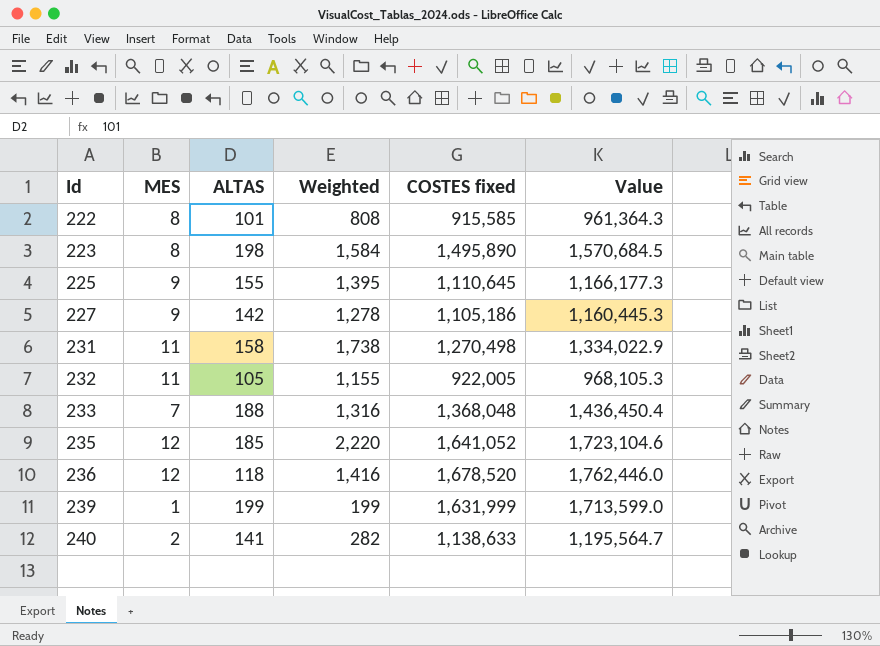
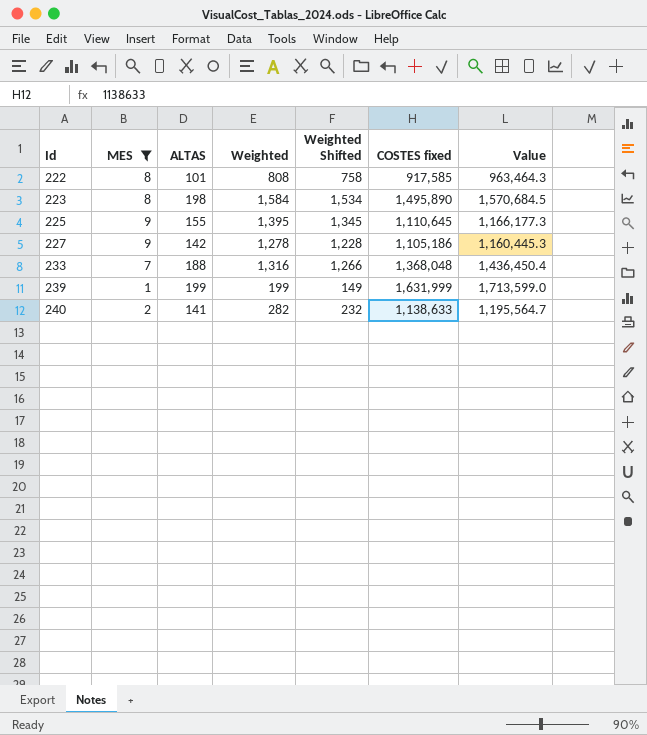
filter: none -> MES <= 9
column Weighted Shifted | formula: none -> [Weighted] - 50
222 | COSTES fixed: 915,585 -> 917,585
222 | Value: 961,364.3 -> 963,464.3

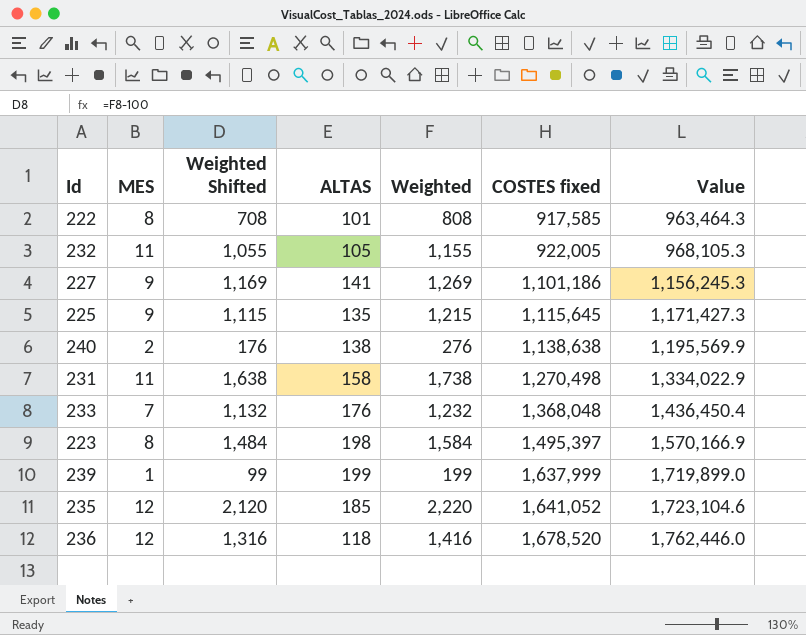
filter: MES <= 9 -> none
row order: Id ascending -> COSTES fixed ascending
column Weighted Shifted | formula: [Weighted] - 50 -> [Weighted] - 100
column Weighted Shifted | position: 5 -> 3
227 | ALTAS: 142 -> 141
227 | Weighted: 1,278 -> 1,269
227 | COSTES fixed: 1,105,186 -> 1,101,186
227 | Value: 1,160,445.3 -> 1,156,245.3
225 | ALTAS: 155 -> 135
225 | Weighted: 1,395 -> 1,215
225 | COSTES fixed: 1,110,645 -> 1,115,645
225 | Value: 1,166,177.3 -> 1,171,427.3
240 | ALTAS: 141 -> 138
240 | Weighted: 282 -> 276
240 | COSTES fixed: 1,138,633 -> 1,138,638
240 | Value: 1,195,564.7 -> 1,195,569.9
233 | ALTAS: 188 -> 176
233 | Weighted: 1,316 -> 1,232
223 | COSTES fixed: 1,495,890 -> 1,495,397
223 | Value: 1,570,684.5 -> 1,570,166.9
239 | COSTES fixed: 1,631,999 -> 1,637,999
239 | Value: 1,713,599.0 -> 1,719,899.0

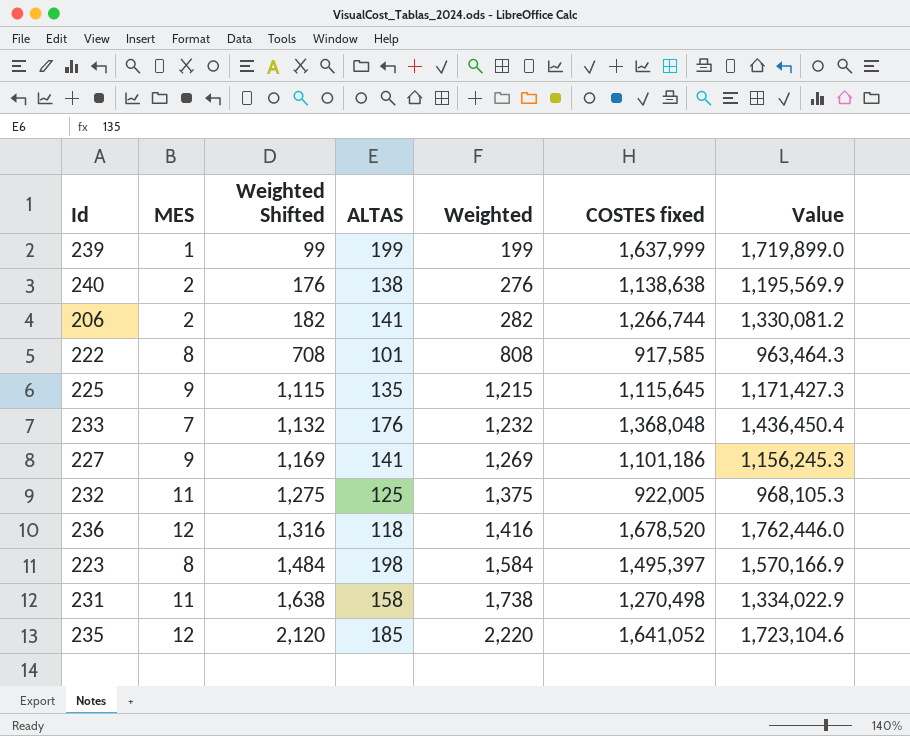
row order: COSTES fixed ascending -> Weighted Shifted ascending
row 206: none -> 2 | 182 | 141 | 282 | 1,266,744 | 1,330,081.2
232 | Weighted Shifted: 1,055 -> 1,275
232 | ALTAS: 105 -> 125
232 | Weighted: 1,155 -> 1,375

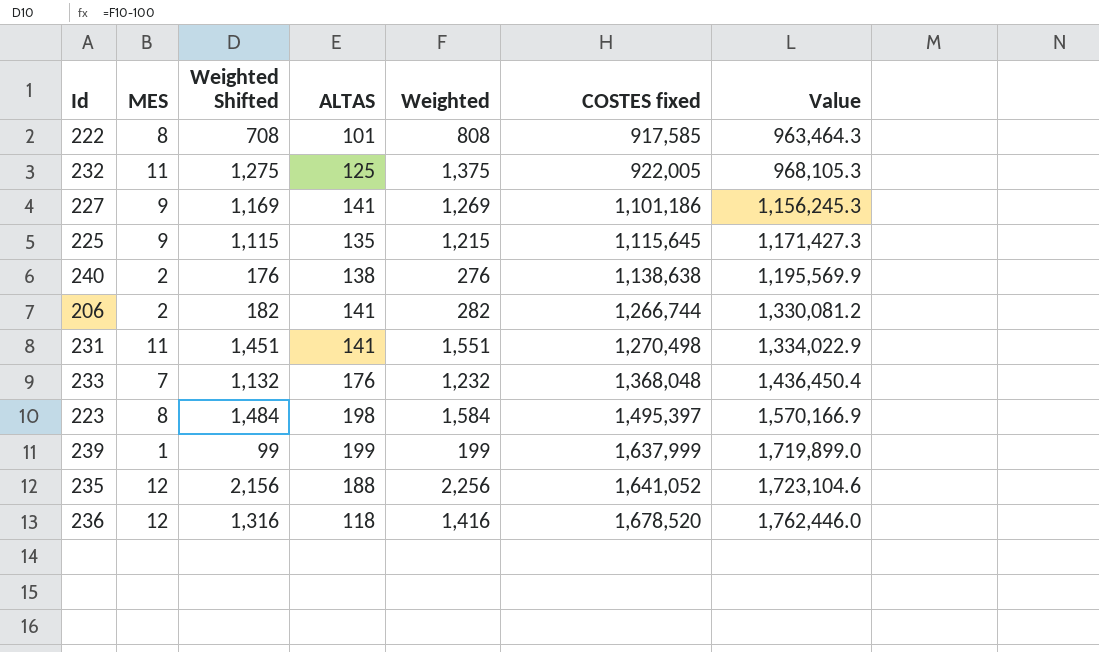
row order: Weighted Shifted ascending -> COSTES fixed ascending
231 | Weighted Shifted: 1,638 -> 1,451
231 | ALTAS: 158 -> 141
231 | Weighted: 1,738 -> 1,551
235 | Weighted Shifted: 2,120 -> 2,156
235 | ALTAS: 185 -> 188
235 | Weighted: 2,220 -> 2,256

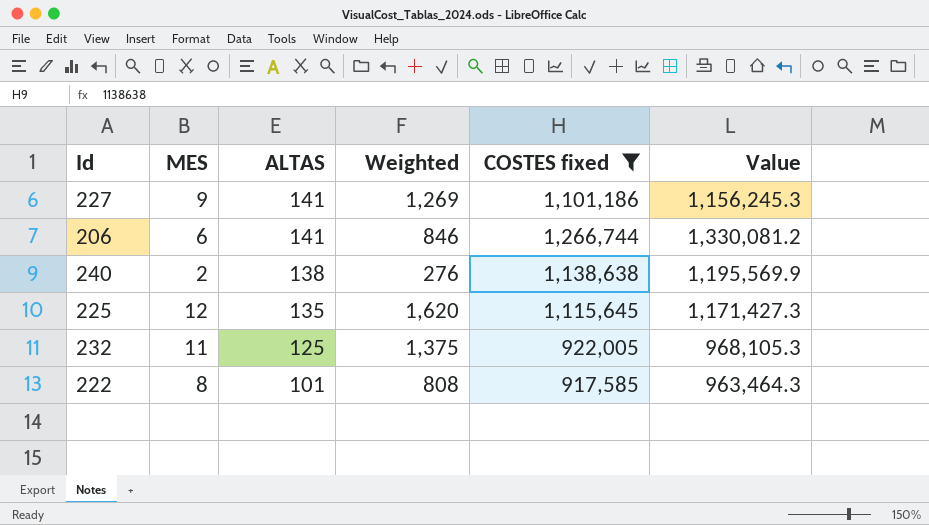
filter: none -> COSTES fixed <= 1,266,744
row order: COSTES fixed ascending -> ALTAS descending
column Weighted Shifted | formula: [Weighted] - 100 -> none
206 | MES: 2 -> 6
206 | Weighted: 282 -> 846
225 | MES: 9 -> 12
225 | Weighted: 1,215 -> 1,620

